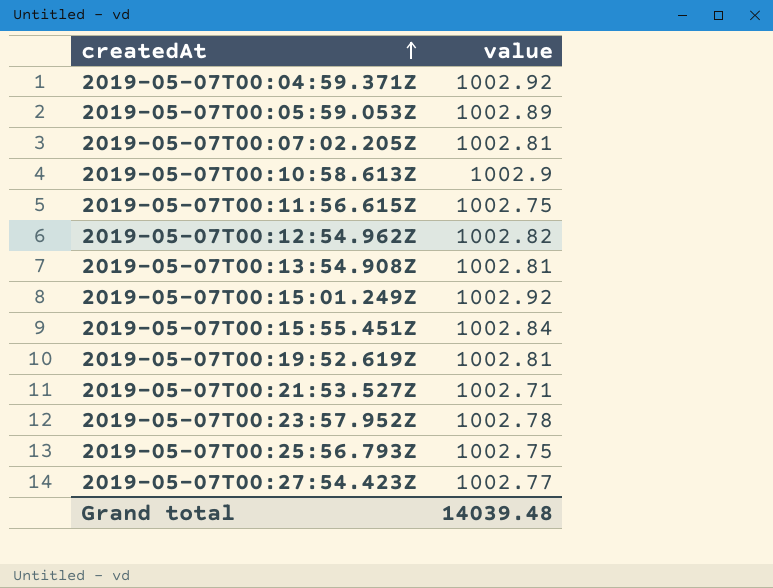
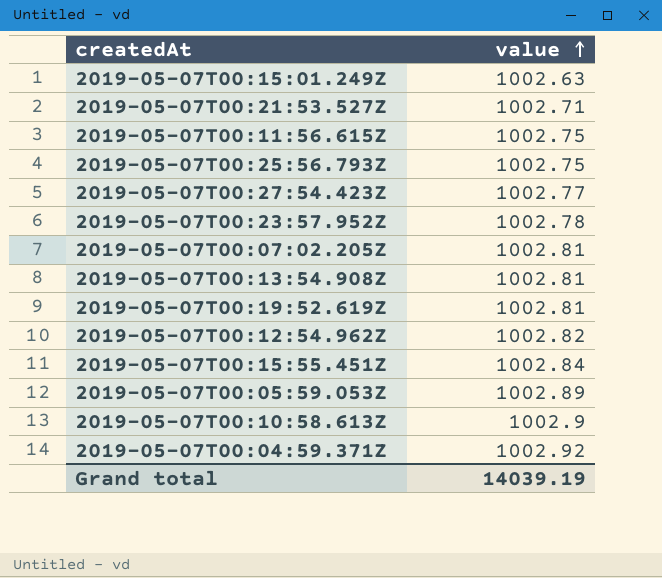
row order: createdAt ascending -> value ascending
2019-05-07T00:15:01.249Z | value: 1002.92 -> 1002.63
Grand total | value: 14039.48 -> 14039.19

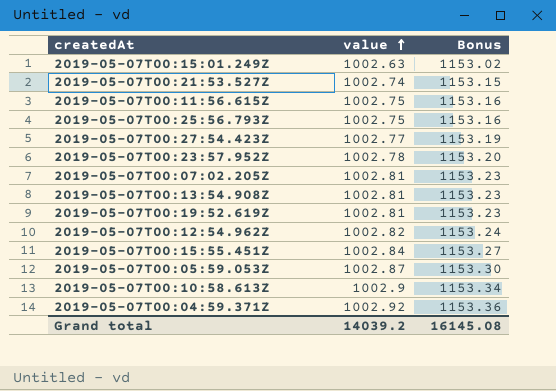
column Bonus | formula: none -> [value] * 1.15
2019-05-07T00:21:53.527Z | value: 1002.71 -> 1002.74
2019-05-07T00:05:59.053Z | value: 1002.89 -> 1002.87
Grand total | value: 14039.19 -> 14039.2

